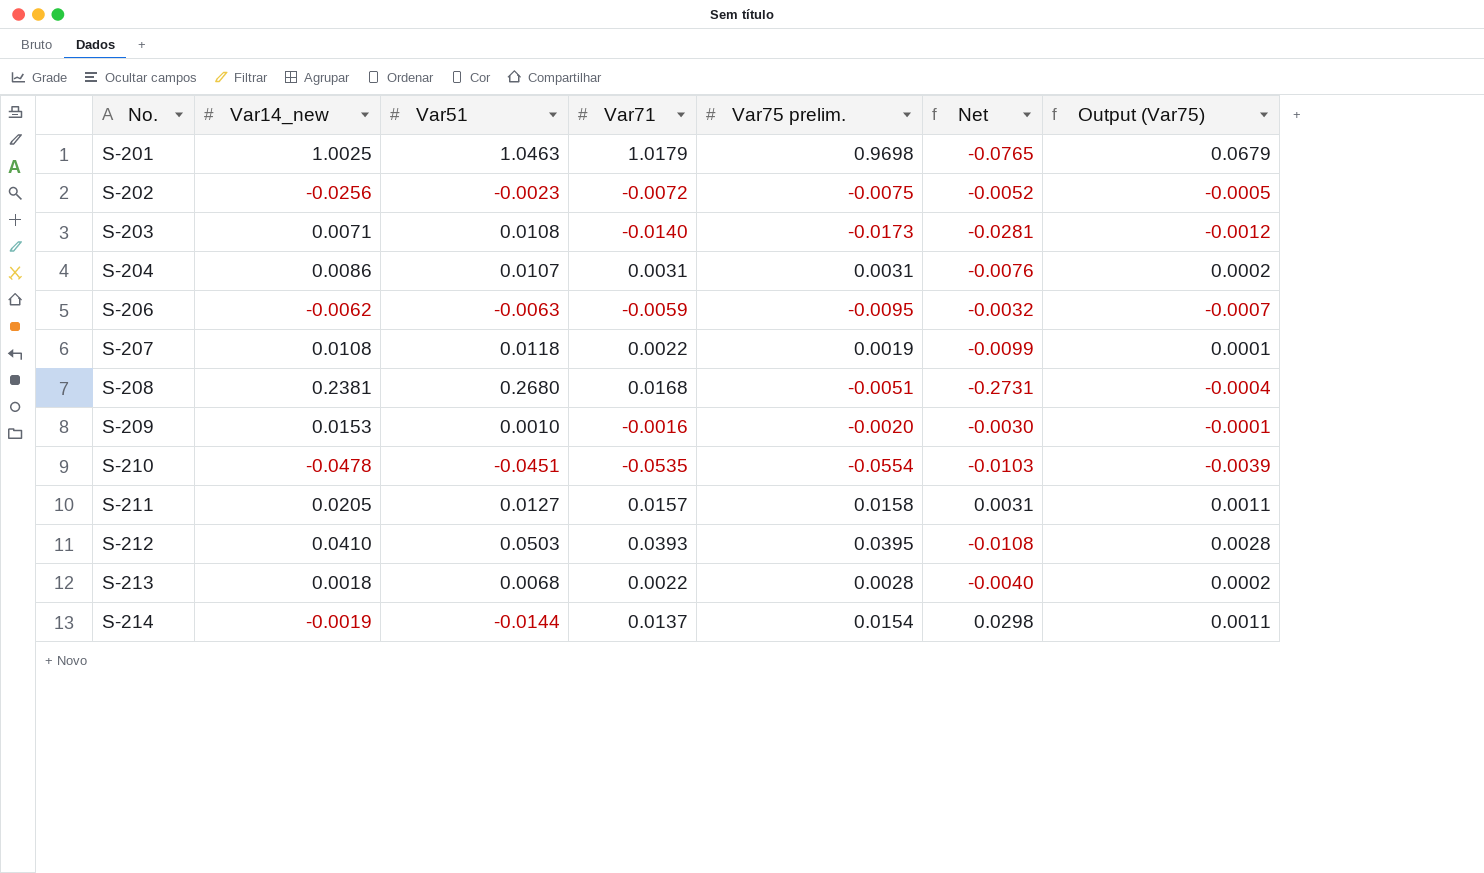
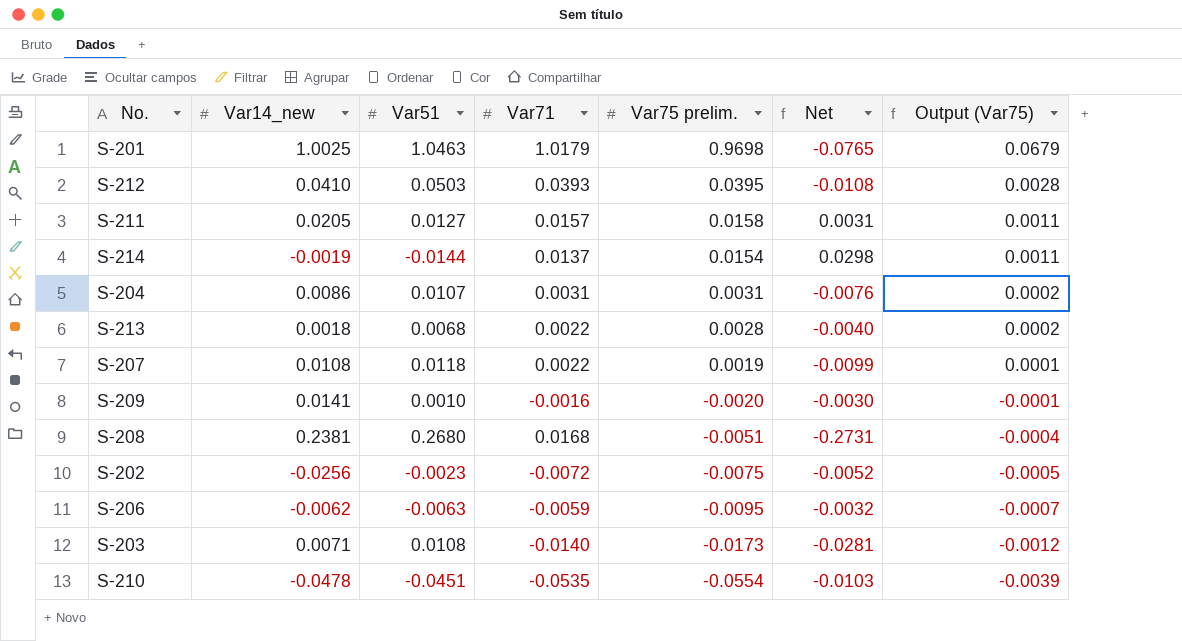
row order: No. ascending -> Var75 prelim. descending
S-209 | Var14_new: 0.0153 -> 0.0141

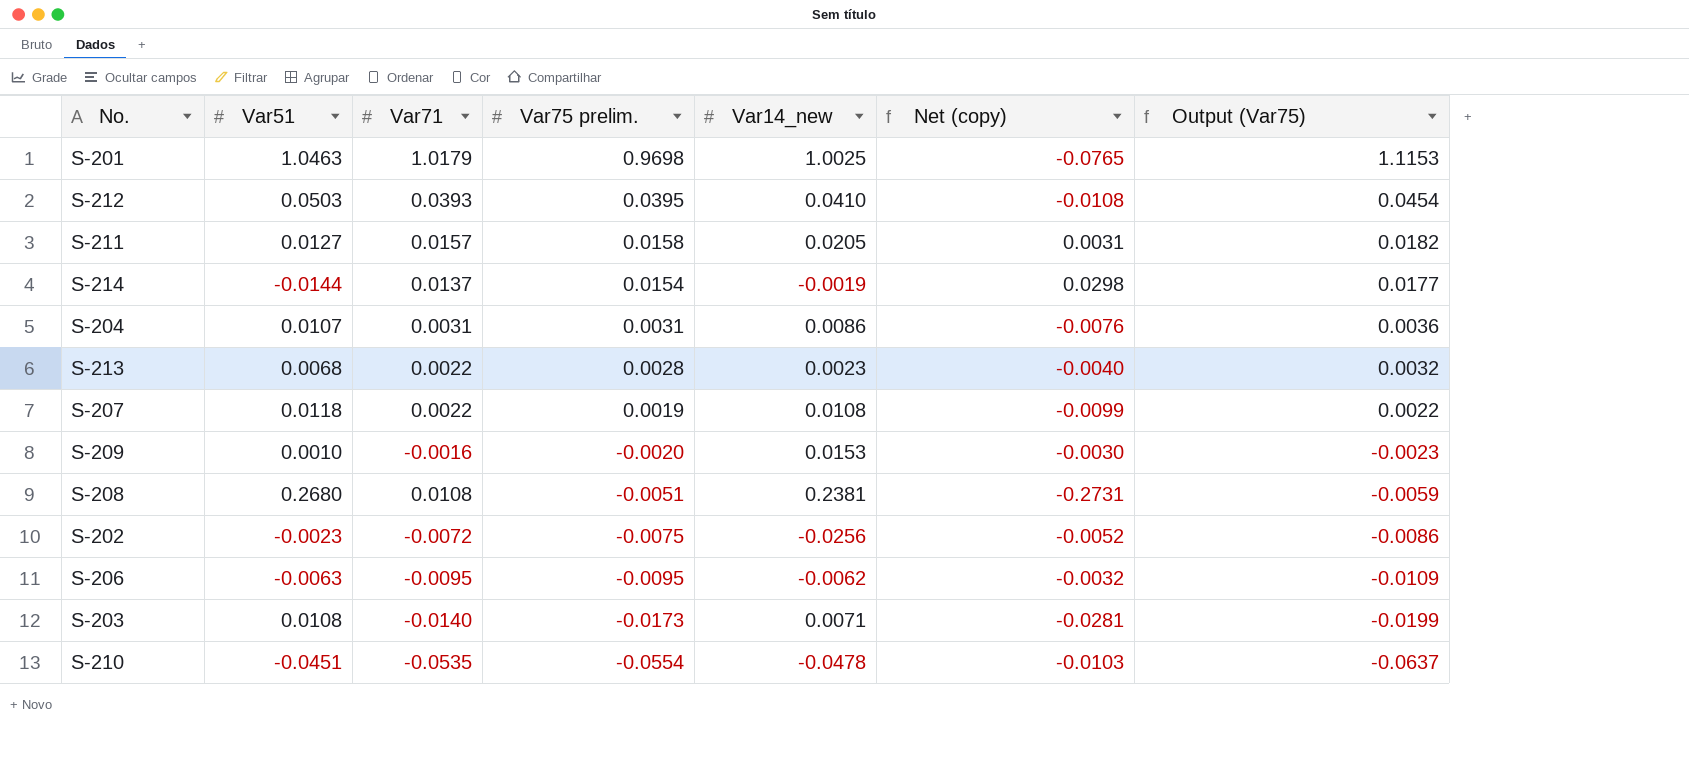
column Var14_new | position: 2 -> 5
column name: Net -> Net (copy)
column Output (Var75) | formula: [Var75 prelim.] * 0.07 -> [Var75 prelim.] * 1.15
S-213 | Var14_new: 0.0018 -> 0.0023
S-209 | Var14_new: 0.0141 -> 0.0153
S-208 | Var71: 0.0168 -> 0.0108
S-206 | Var71: -0.0059 -> -0.0095

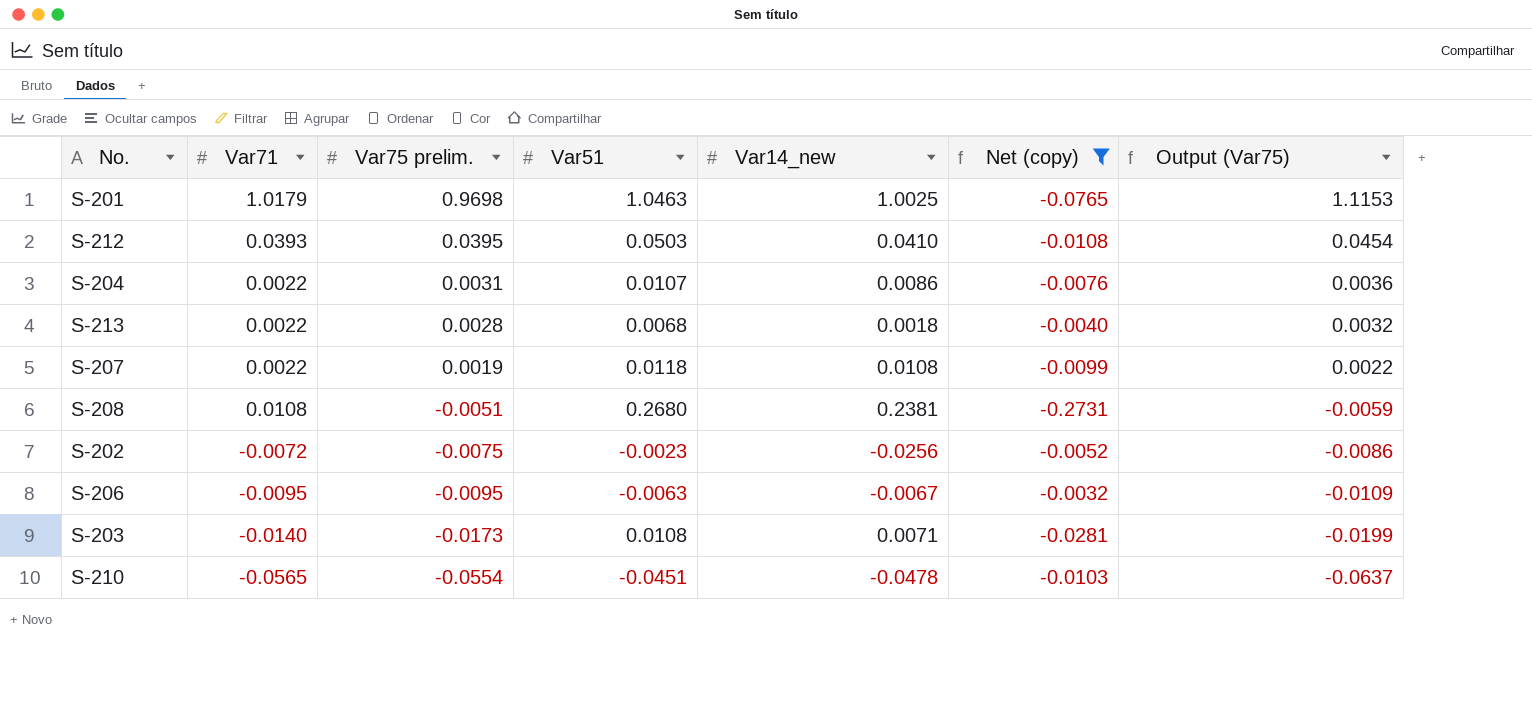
filter: none -> Net (copy) <= -0.0032
column Var51 | position: 2 -> 4
S-204 | Var71: 0.0031 -> 0.0022
S-213 | Var14_new: 0.0023 -> 0.0018
S-206 | Var14_new: -0.0062 -> -0.0067
S-210 | Var71: -0.0535 -> -0.0565

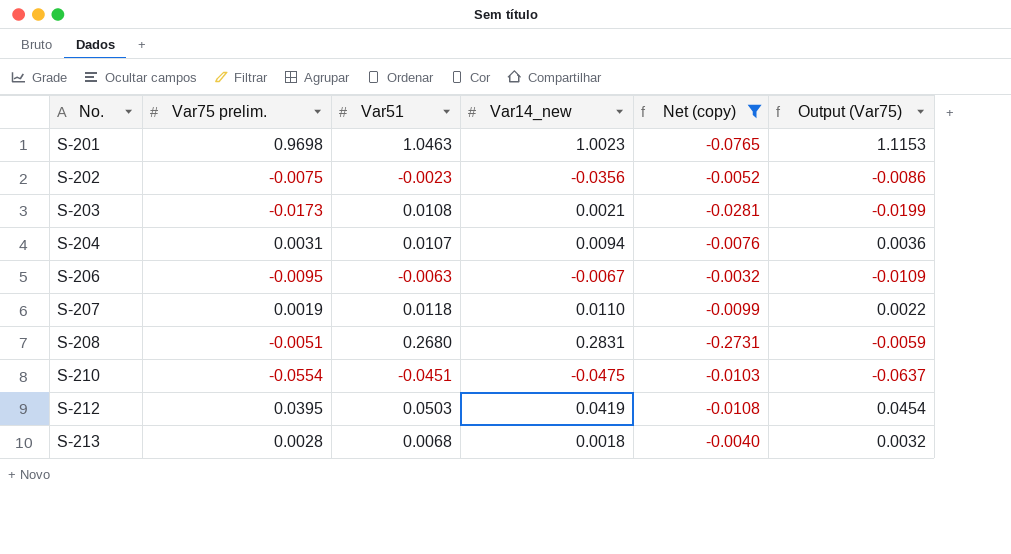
row order: Var75 prelim. descending -> No. ascending
column Var71 | position: 2 -> none
S-201 | Var14_new: 1.0025 -> 1.0023
S-202 | Var14_new: -0.0256 -> -0.0356
S-203 | Var14_new: 0.0071 -> 0.0021
S-204 | Var14_new: 0.0086 -> 0.0094
S-207 | Var14_new: 0.0108 -> 0.0110
S-208 | Var14_new: 0.2381 -> 0.2831
S-210 | Var14_new: -0.0478 -> -0.0475
S-212 | Var14_new: 0.0410 -> 0.0419

